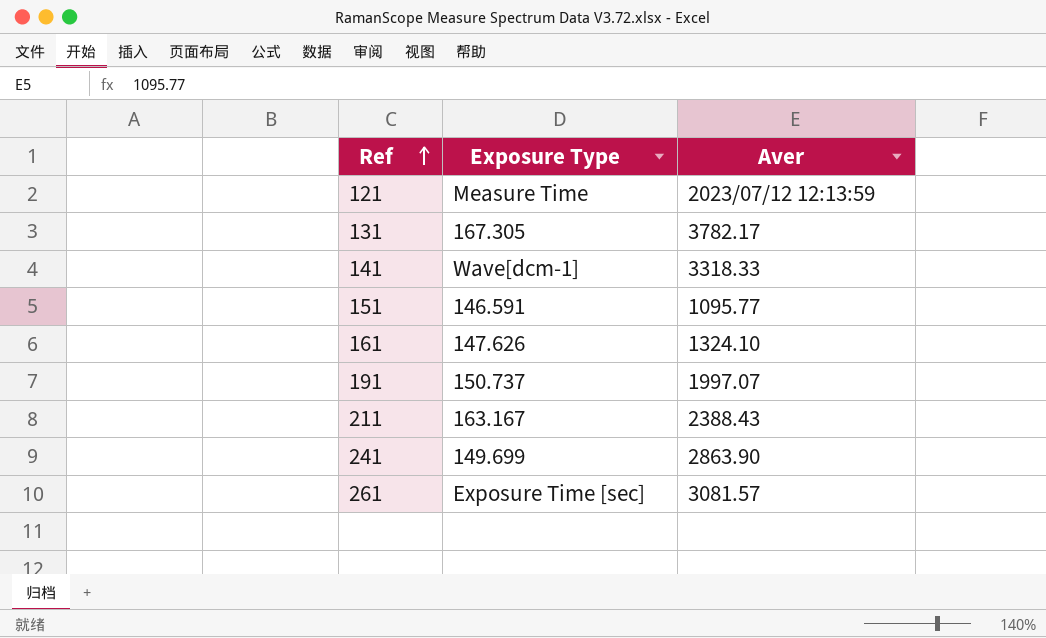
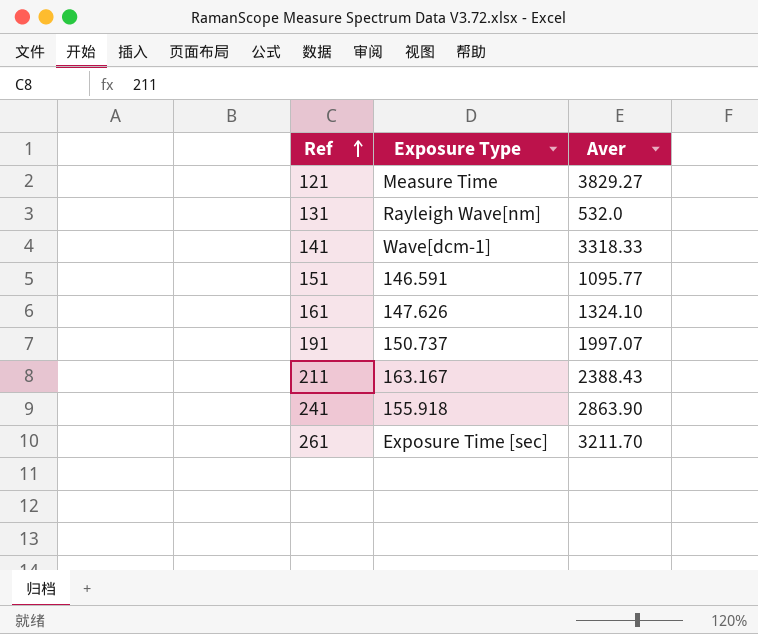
121 | Aver: 2023/07/12 12:13:59 -> 3829.27
131 | Exposure Type: 167.305 -> Rayleigh Wave[nm]
131 | Aver: 3782.17 -> 532.0
241 | Exposure Type: 149.699 -> 155.918
261 | Aver: 3081.57 -> 3211.70

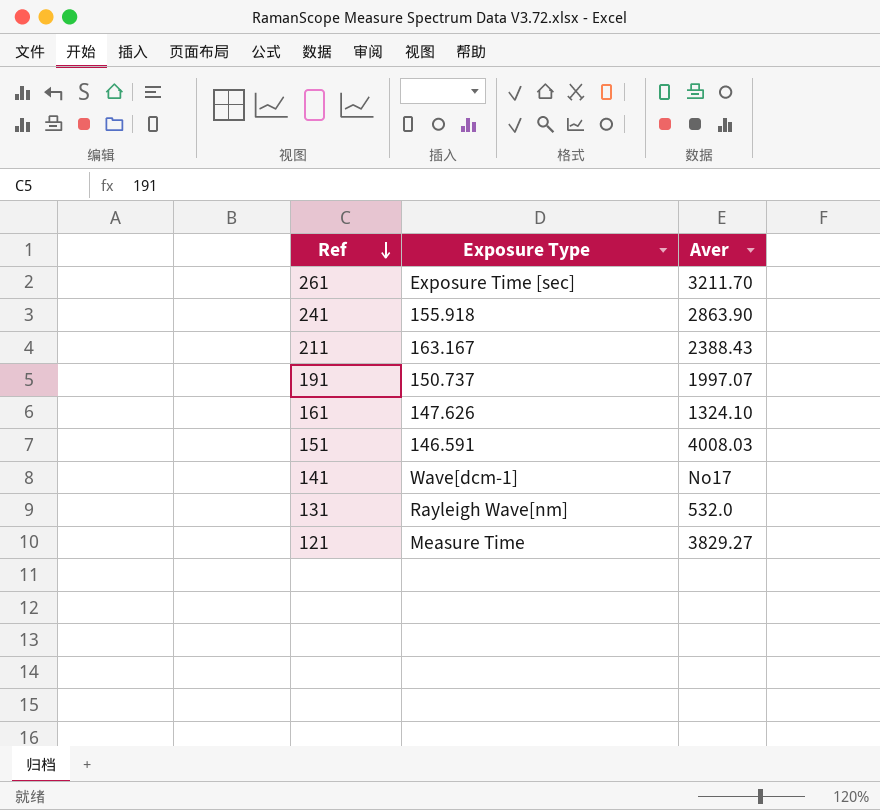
row order: Ref ascending -> Ref descending
151 | Aver: 1095.77 -> 4008.03
141 | Aver: 3318.33 -> No17

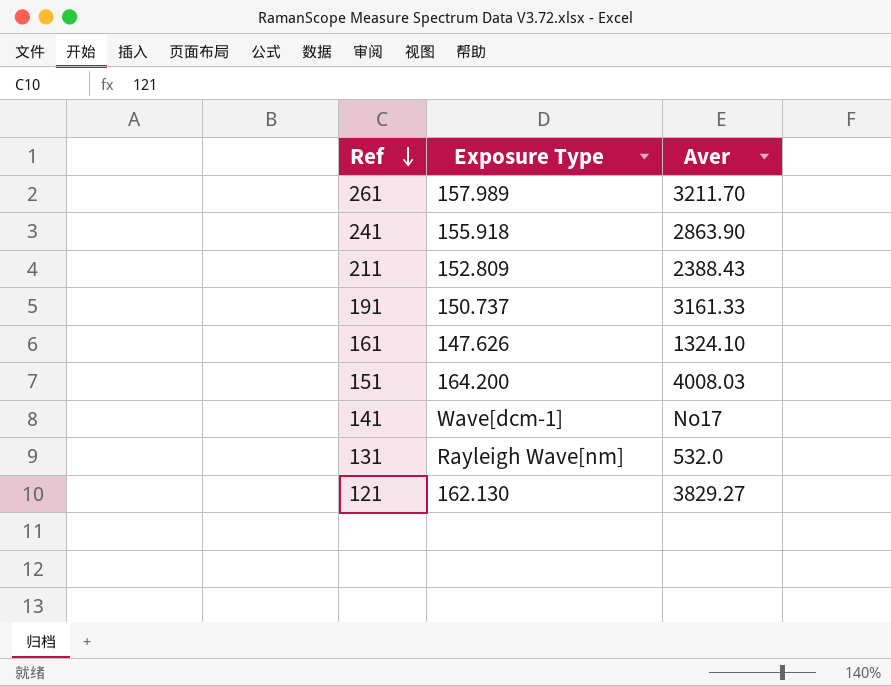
261 | Exposure Type: Exposure Time [sec] -> 157.989
211 | Exposure Type: 163.167 -> 152.809
191 | Aver: 1997.07 -> 3161.33
151 | Exposure Type: 146.591 -> 164.200
121 | Exposure Type: Measure Time -> 162.130

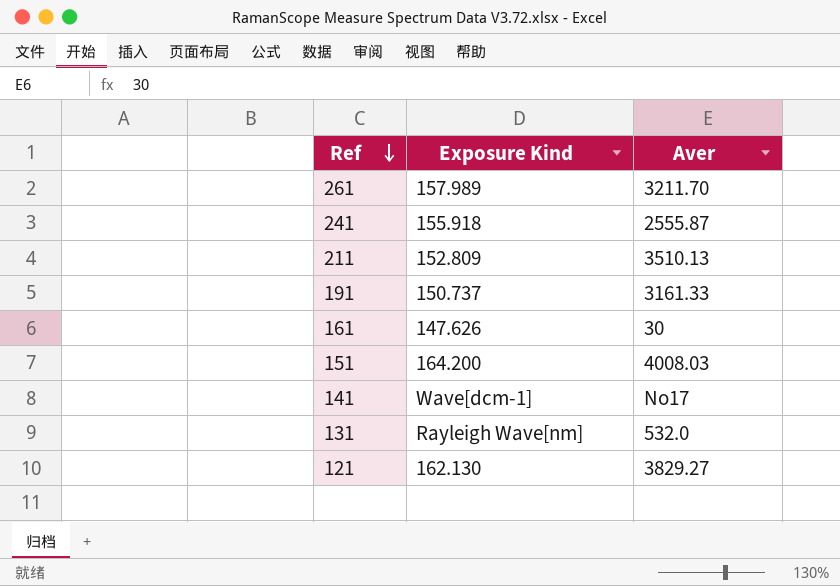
column name: Exposure Type -> Exposure Kind
241 | Aver: 2863.90 -> 2555.87
211 | Aver: 2388.43 -> 3510.13
161 | Aver: 1324.10 -> 30

